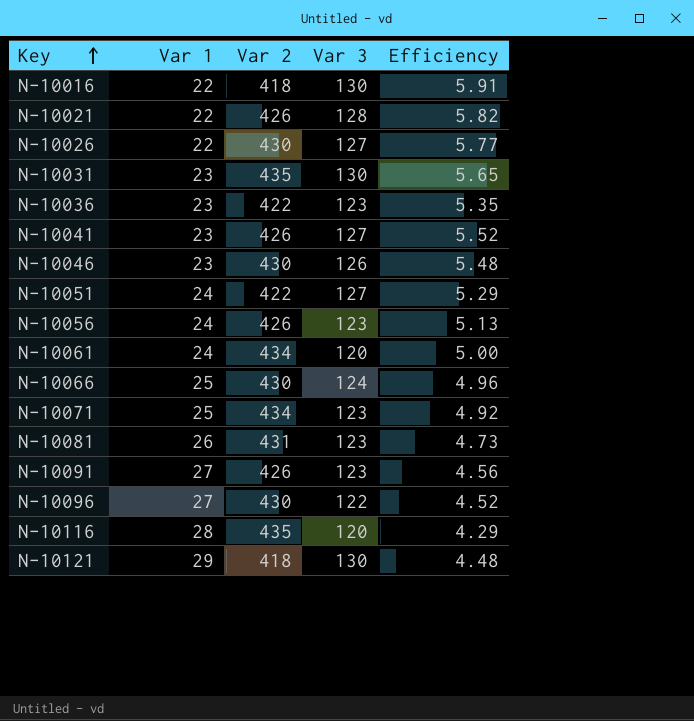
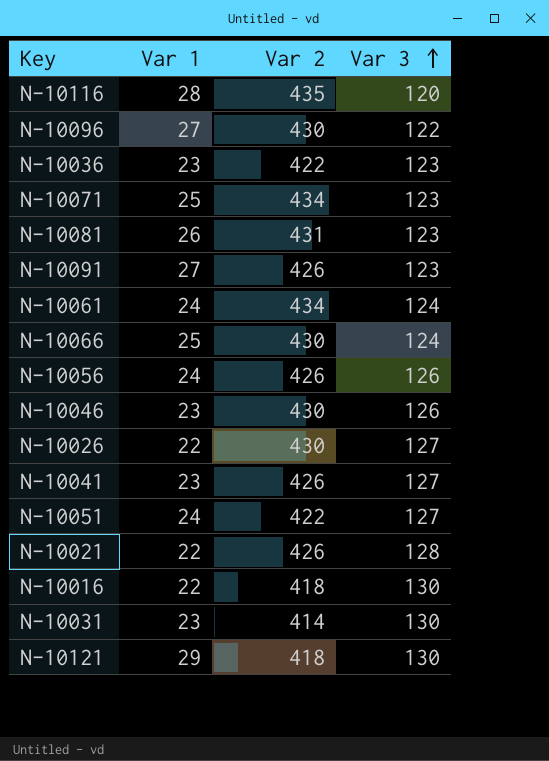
row order: Key ascending -> Var 3 ascending
column Efficiency | formula: [Var 3] / [Var 1] -> none
N-10061 | Var 3: 120 -> 124
N-10056 | Var 3: 123 -> 126
N-10031 | Var 2: 435 -> 414

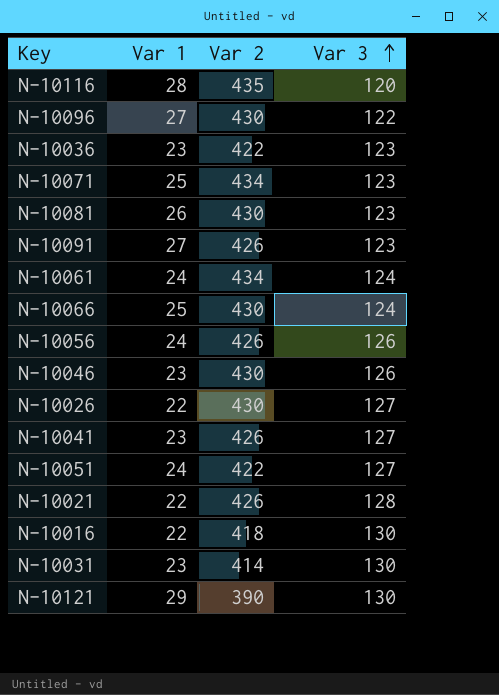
N-10081 | Var 2: 431 -> 430
N-10121 | Var 2: 418 -> 390

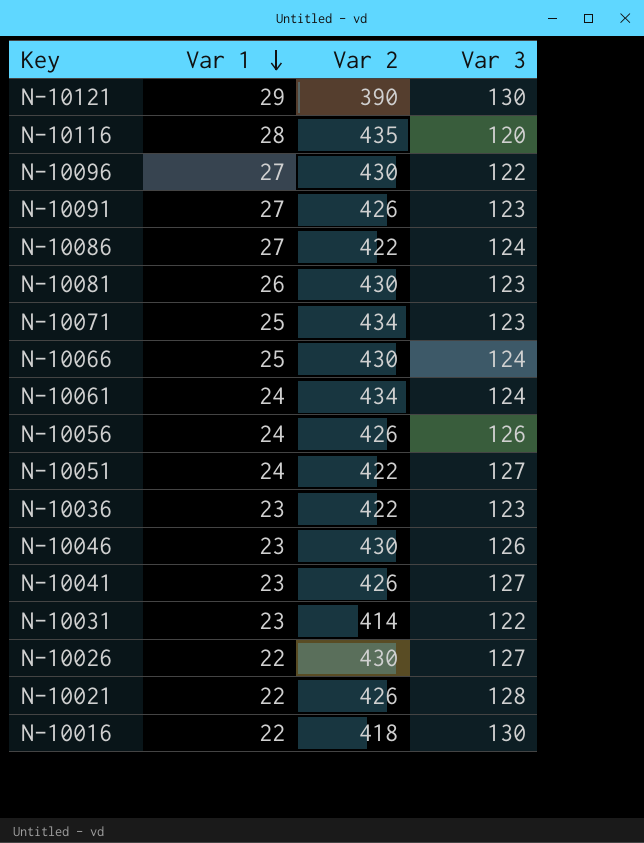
row order: Var 3 ascending -> Var 1 descending
row N-10086: none -> 27 | 422 | 124
N-10031 | Var 3: 130 -> 122

